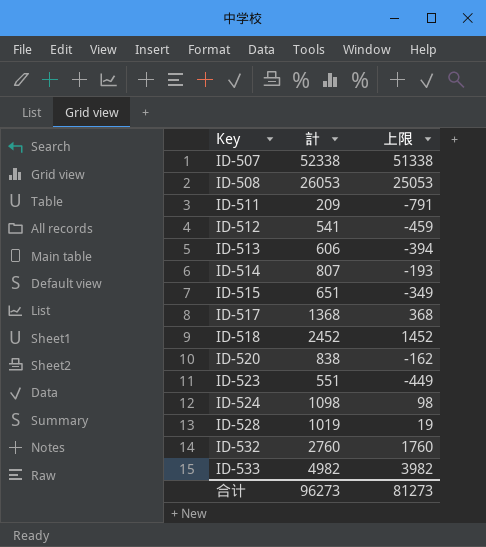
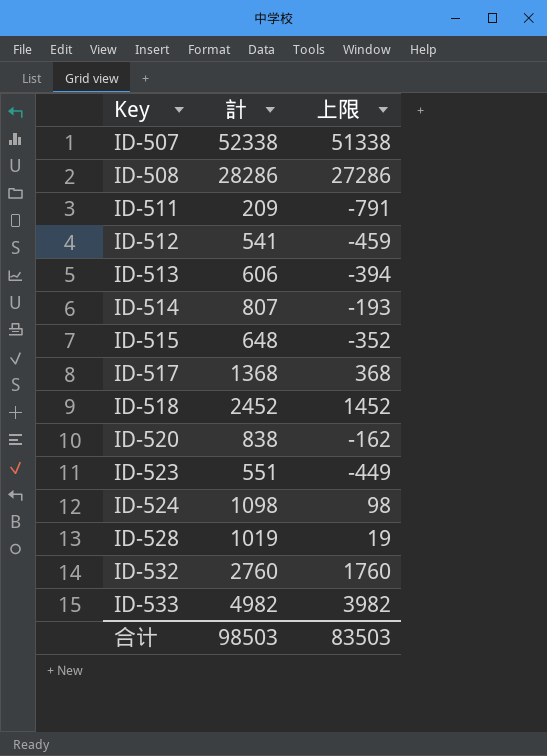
ID-508 | 計: 26053 -> 28286
ID-508 | 上限: 25053 -> 27286
ID-515 | 計: 651 -> 648
ID-515 | 上限: -349 -> -352
合计 | 計: 96273 -> 98503
合计 | 上限: 81273 -> 83503

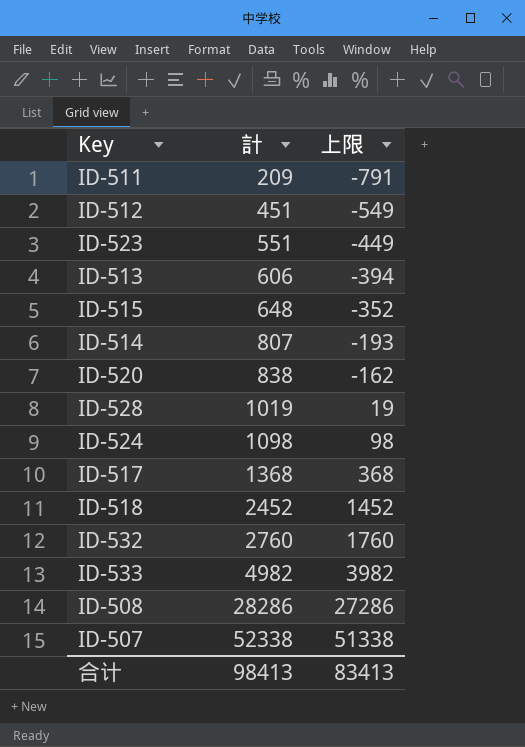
row order: Key ascending -> 計 ascending
ID-512 | 計: 541 -> 451
ID-512 | 上限: -459 -> -549
合计 | 計: 98503 -> 98413
合计 | 上限: 83503 -> 83413

